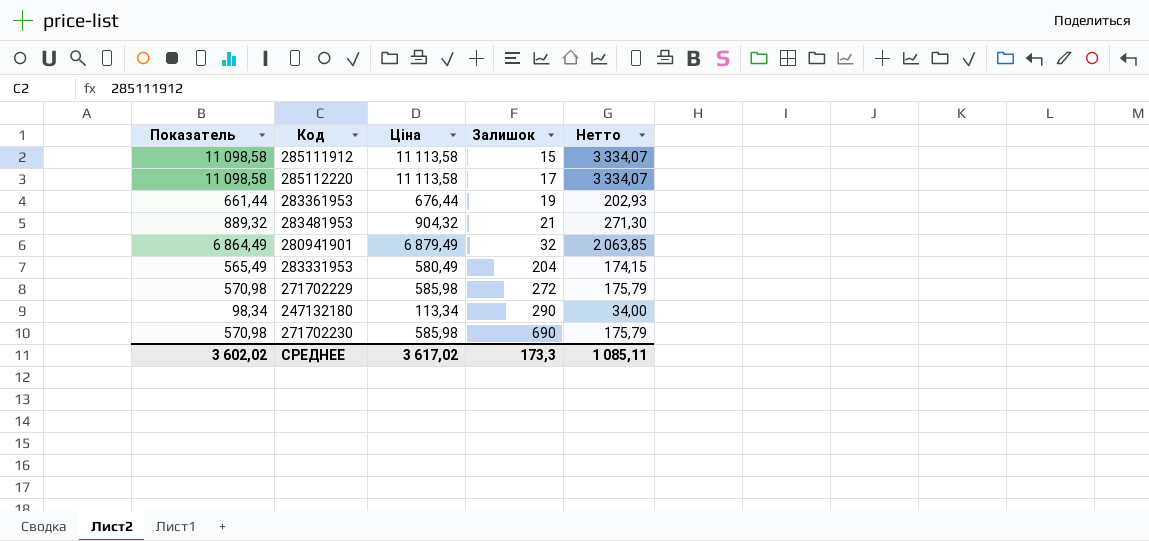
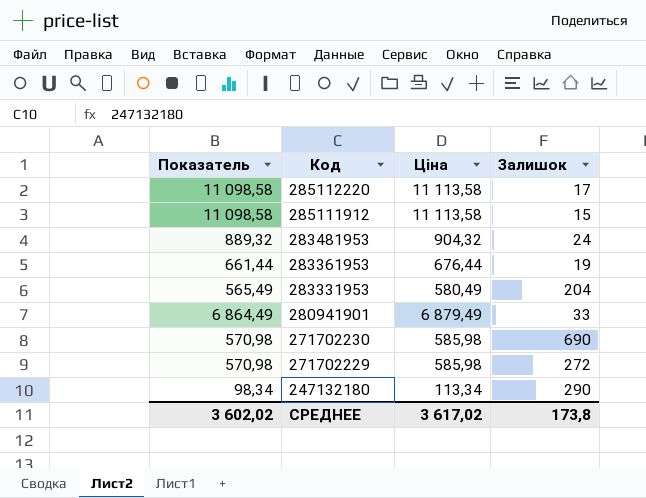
row order: Залишок ascending -> Код descending
column Нетто | formula: [Ціна] * 0,3 -> none
283481953 | Залишок: 21 -> 24
280941901 | Залишок: 32 -> 33
СРЕДНЕЕ | Залишок: 173,3 -> 173,8

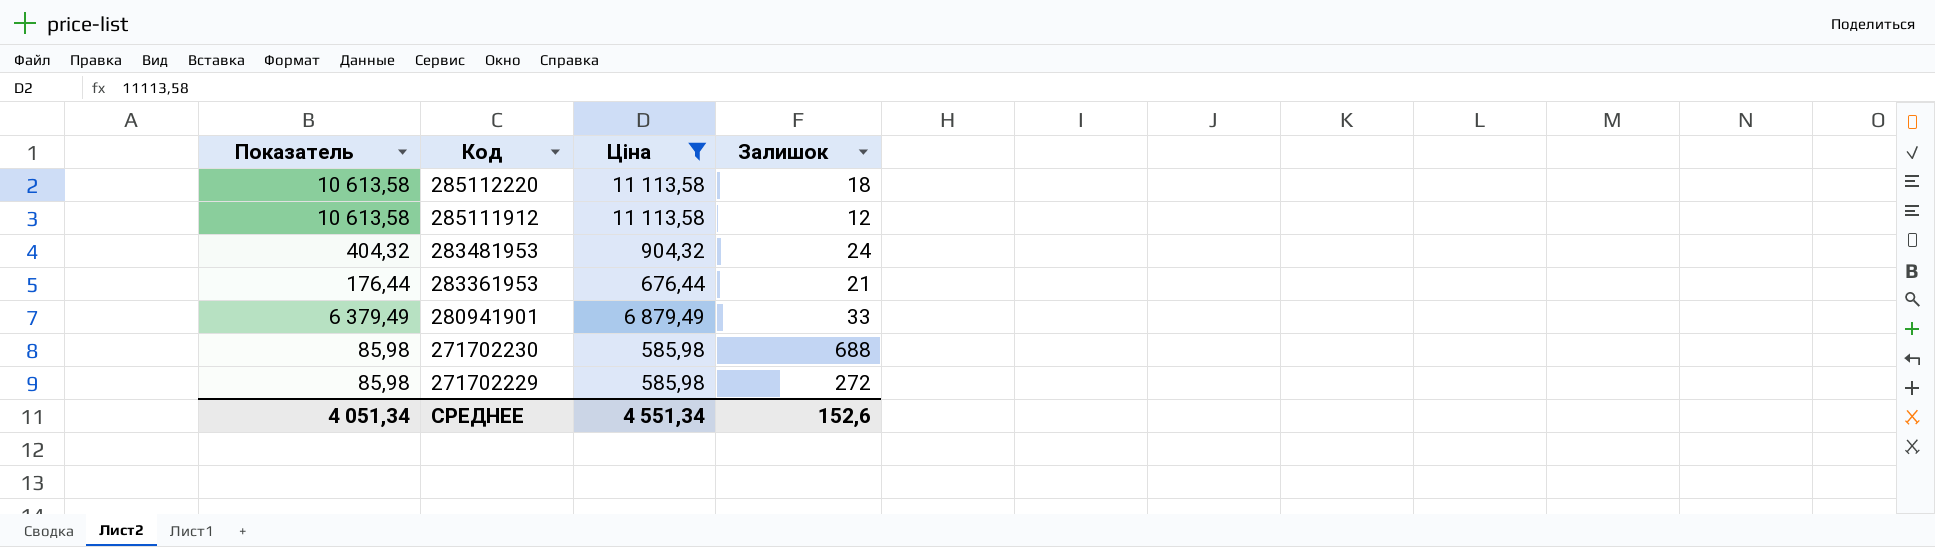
filter: none -> Ціна >= 585,98
column Показатель | formula: [Ціна] - 15 -> [Ціна] - 500
285112220 | Залишок: 17 -> 18
285111912 | Залишок: 15 -> 12
283361953 | Залишок: 19 -> 21
271702230 | Залишок: 690 -> 688
СРЕДНЕЕ | Показатель: 3 602,02 -> 4 051,34
СРЕДНЕЕ | Ціна: 3 617,02 -> 4 551,34
СРЕДНЕЕ | Залишок: 173,8 -> 152,6

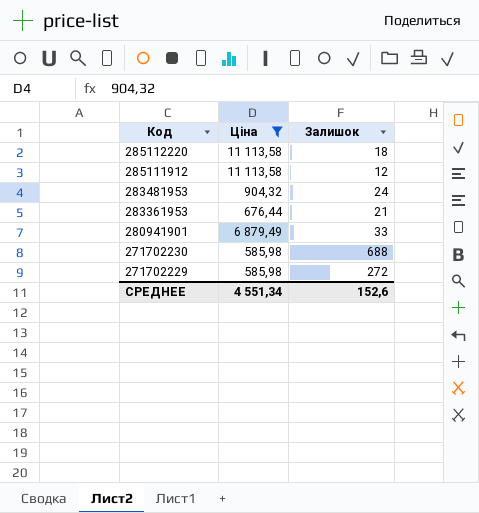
column Показатель | formula: [Ціна] - 500 -> none

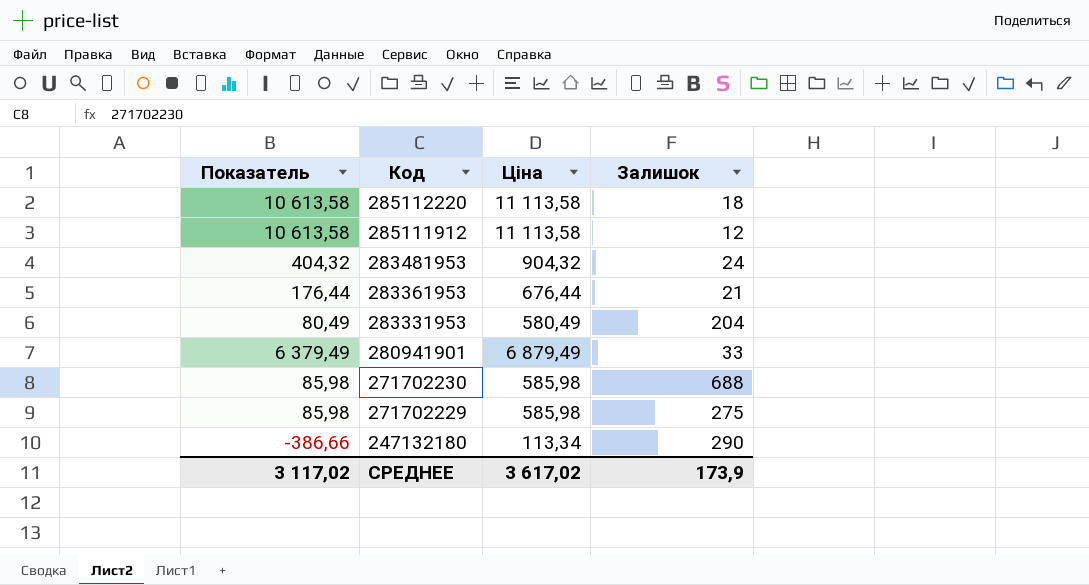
filter: Ціна >= 585,98 -> none
column Показатель | formula: none -> [Ціна] - 500
271702229 | Залишок: 272 -> 275
СРЕДНЕЕ | Ціна: 4 551,34 -> 3 617,02
СРЕДНЕЕ | Залишок: 152,6 -> 173,9

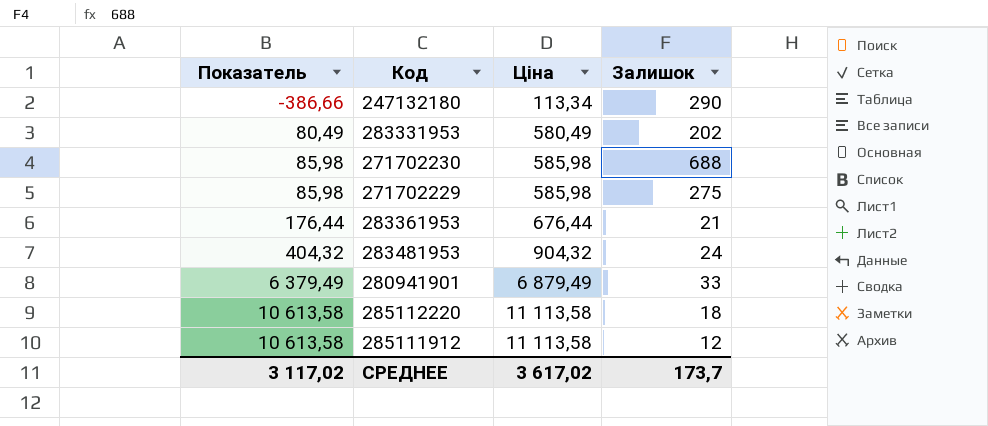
row order: Код descending -> Показатель ascending
283331953 | Залишок: 204 -> 202
СРЕДНЕЕ | Залишок: 173,9 -> 173,7

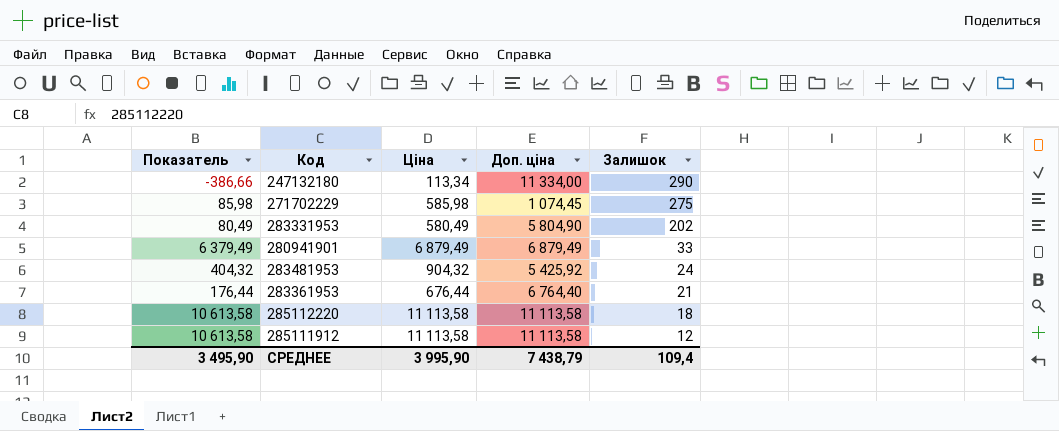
row order: Показатель ascending -> Залишок descending
column Доп. ціна | position: none -> 4
row 271702230: 85,98 | 585,98 | 688 -> none
СРЕДНЕЕ | Показатель: 3 117,02 -> 3 495,90
СРЕДНЕЕ | Ціна: 3 617,02 -> 3 995,90
СРЕДНЕЕ | Залишок: 173,7 -> 109,4

